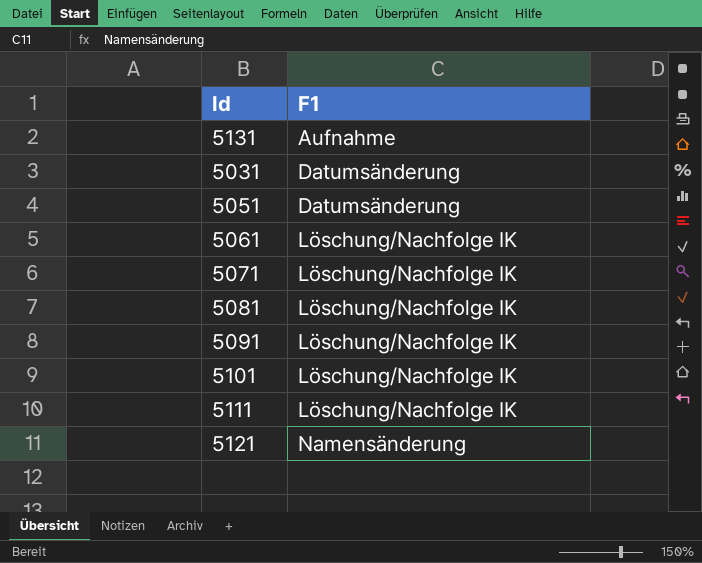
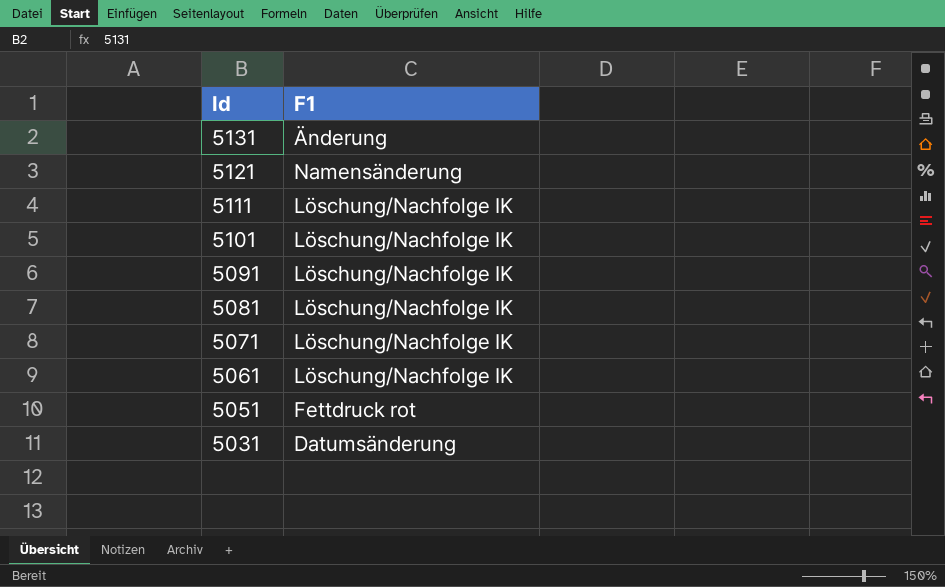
row order: F1 ascending -> Id descending
5131 | F1: Aufnahme -> Änderung
5051 | F1: Datumsänderung -> Fettdruck rot

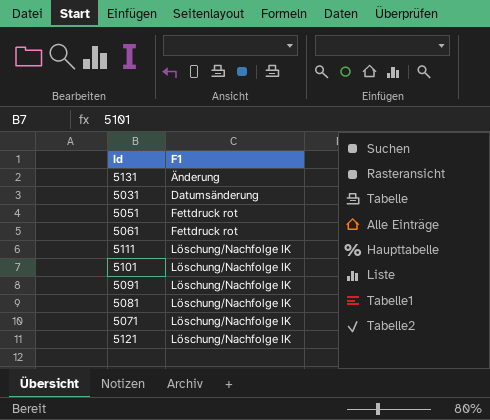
row order: Id descending -> F1 ascending
5061 | F1: Löschung/Nachfolge IK -> Fettdruck rot
5121 | F1: Namensänderung -> Löschung/Nachfolge IK

